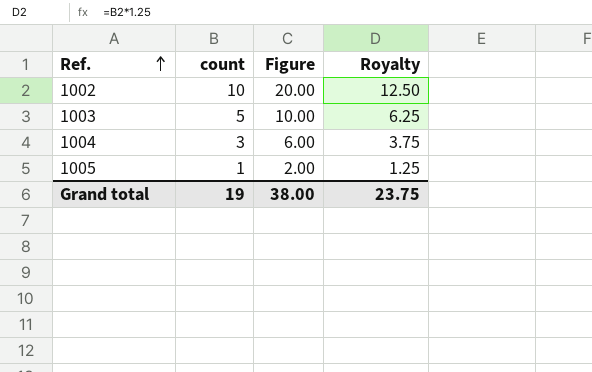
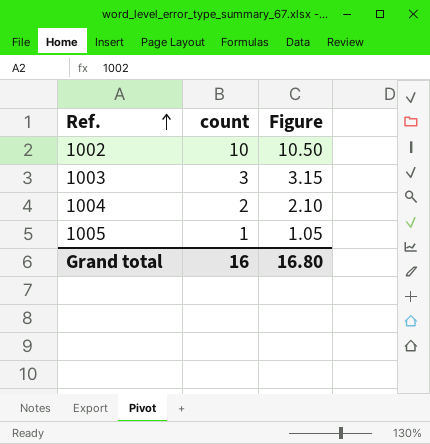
column Royalty | formula: [count] * 1.25 -> none
column Figure | formula: [count] * 2 -> [count] * 1.05
1003 | count: 5 -> 3
1004 | count: 3 -> 2
Grand total | count: 19 -> 16
Grand total | Figure: 38.00 -> 16.80

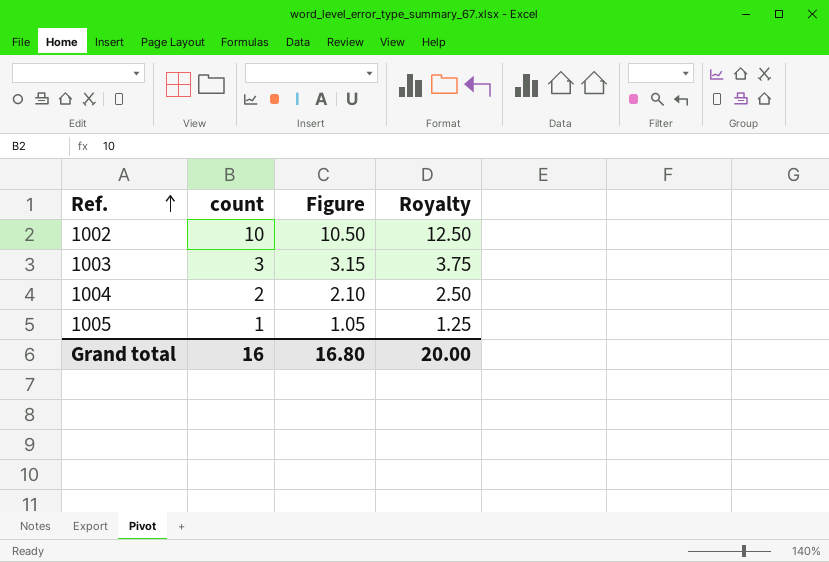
column Royalty | formula: none -> [count] * 1.25

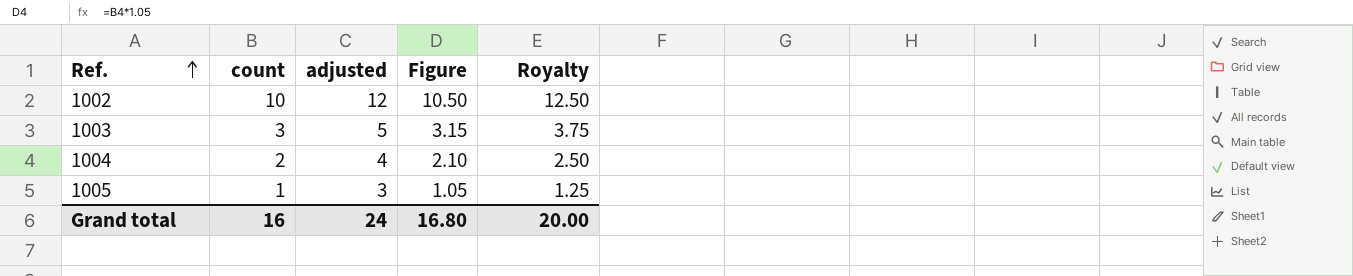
column adjusted | formula: none -> [count] + 2

